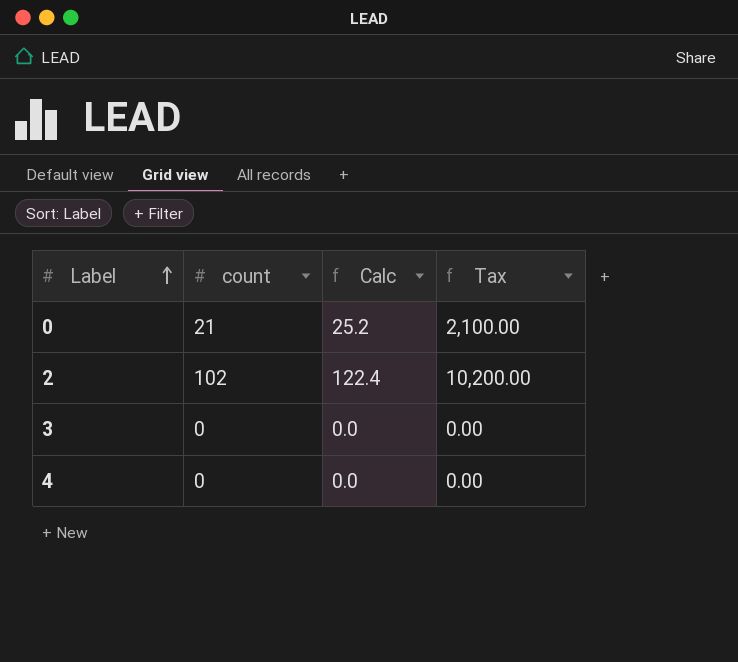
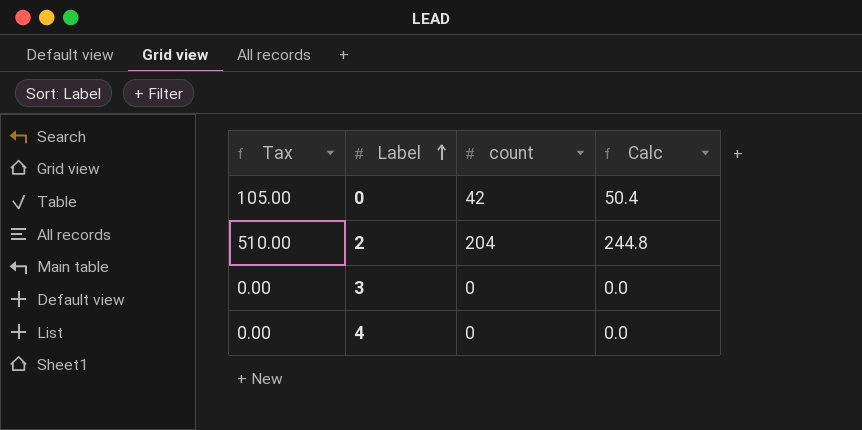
column Tax | formula: [count] * 100 -> [count] * 2.5
column Tax | position: 4 -> 1
0 | count: 21 -> 42
0 | Calc: 25.2 -> 50.4
2 | count: 102 -> 204
2 | Calc: 122.4 -> 244.8

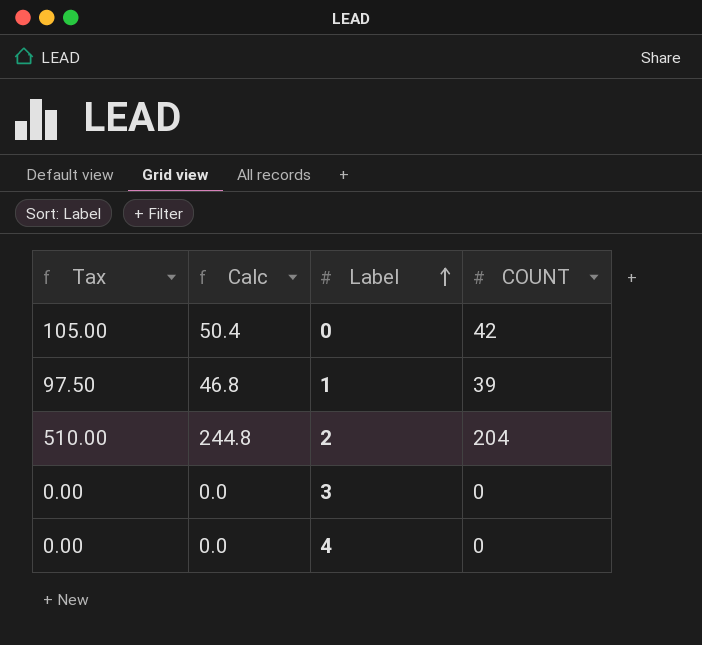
column Calc | position: 4 -> 2
column name: count -> COUNT
row 1: none -> 97.50 | 46.8 | 39

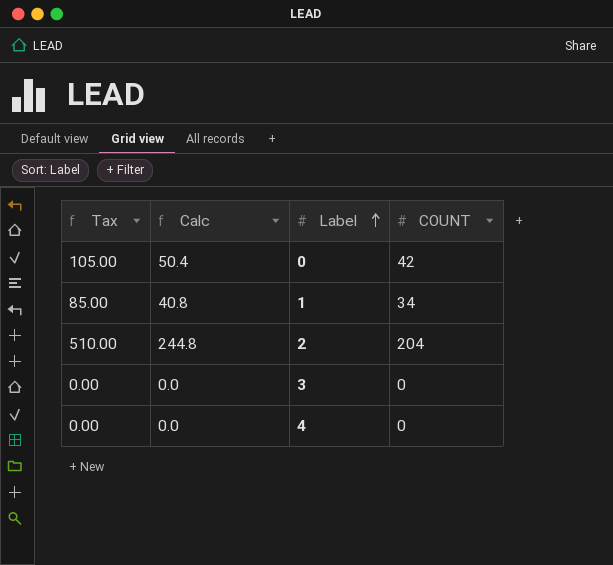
1 | Tax: 97.50 -> 85.00
1 | Calc: 46.8 -> 40.8
1 | COUNT: 39 -> 34

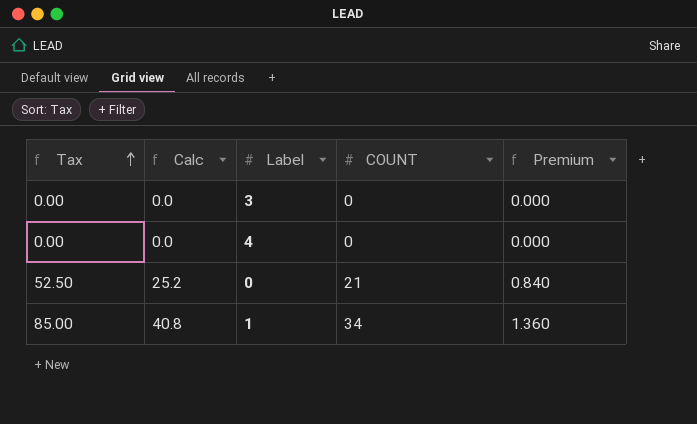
row order: Label ascending -> Tax ascending
column Premium | formula: none -> [COUNT] * 0.04
row 2: 510.00 | 244.8 | 204 -> none
0 | Tax: 105.00 -> 52.50
0 | Calc: 50.4 -> 25.2
0 | COUNT: 42 -> 21

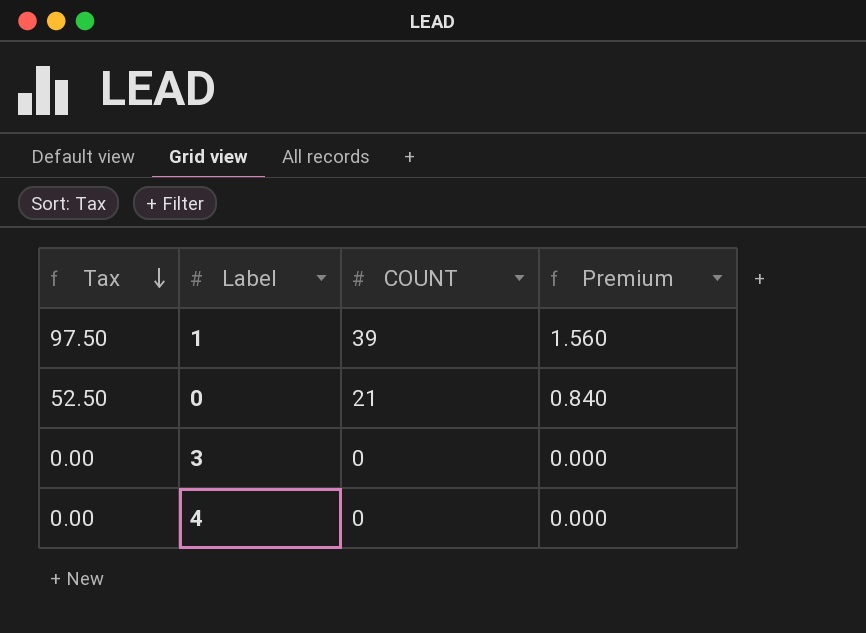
row order: Tax ascending -> Tax descending
column Calc | formula: [COUNT] * 1.2 -> none
1 | Tax: 85.00 -> 97.50
1 | COUNT: 34 -> 39
1 | Premium: 1.360 -> 1.560

